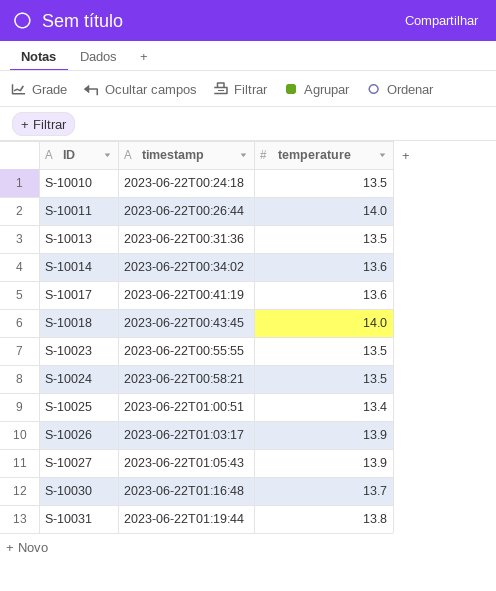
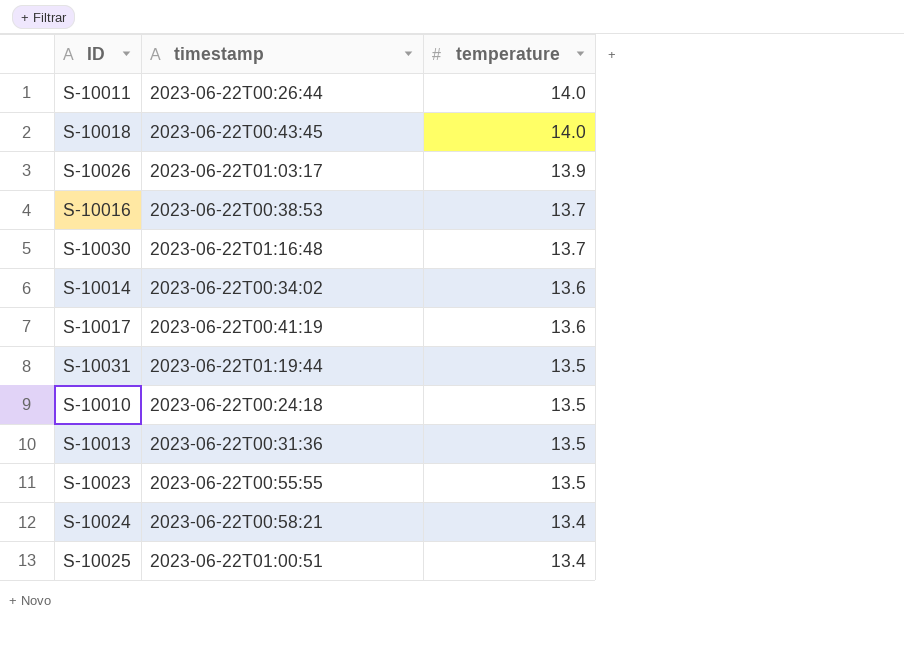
row order: ID ascending -> temperature descending
row S-10027: 2023-06-22T01:05:43 | 13.9 -> none
row S-10016: none -> 2023-06-22T00:38:53 | 13.7
S-10031 | temperature: 13.8 -> 13.5
S-10024 | temperature: 13.5 -> 13.4

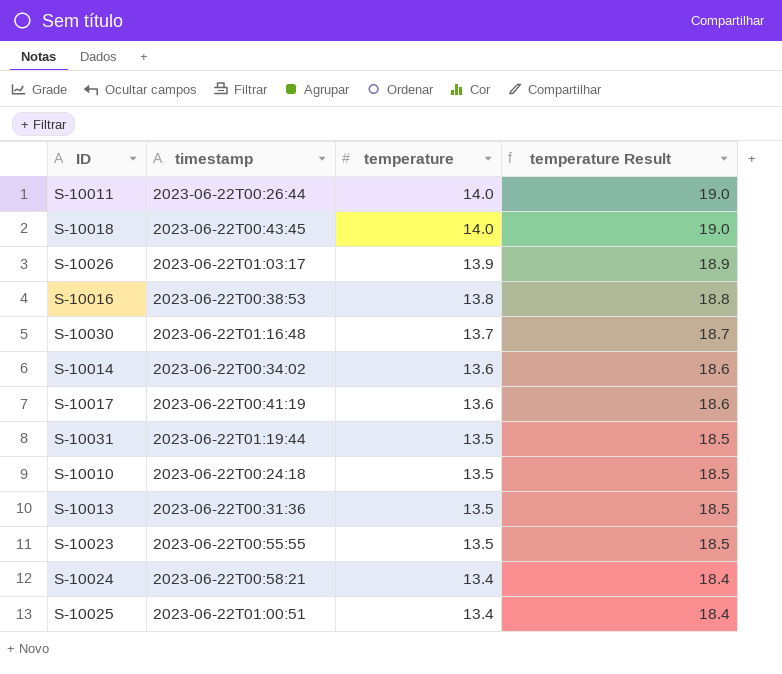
column temperature Result | formula: none -> [temperature] + 5
S-10016 | temperature: 13.7 -> 13.8

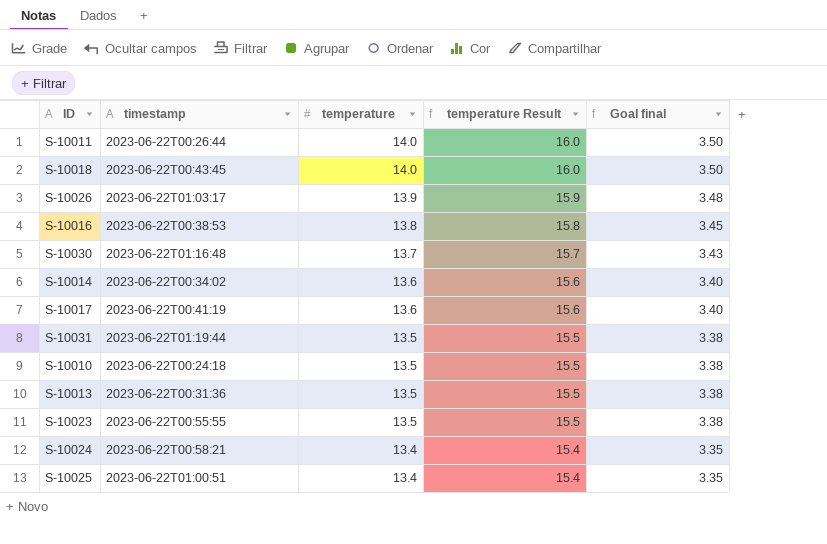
column temperature Result | formula: [temperature] + 5 -> [temperature] + 2
column Goal final | formula: none -> [temperature] * 0.25

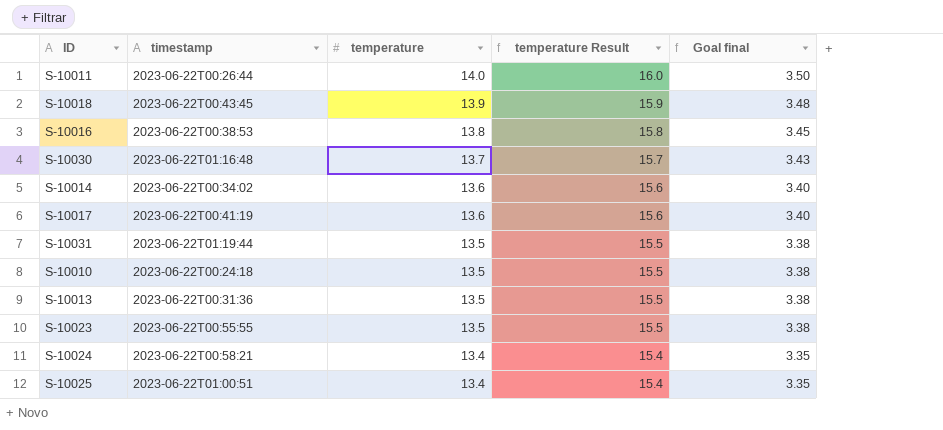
row S-10026: 2023-06-22T01:03:17 | 13.9 | 15.9 | 3.48 -> none
S-10018 | temperature: 14.0 -> 13.9
S-10018 | temperature Result: 16.0 -> 15.9
S-10018 | Goal final: 3.50 -> 3.48

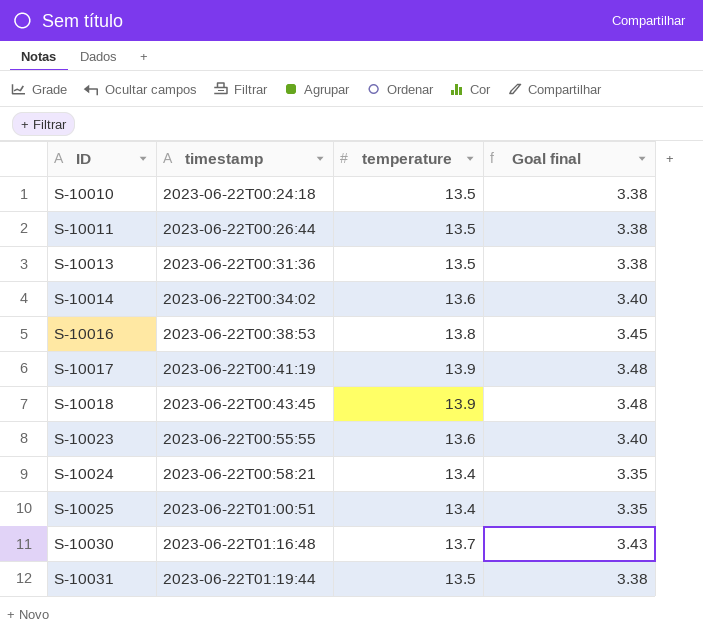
row order: temperature descending -> ID ascending
column temperature Result | formula: [temperature] + 2 -> none
S-10011 | temperature: 14.0 -> 13.5
S-10011 | Goal final: 3.50 -> 3.38
S-10017 | temperature: 13.6 -> 13.9
S-10017 | Goal final: 3.40 -> 3.48
S-10023 | temperature: 13.5 -> 13.6
S-10023 | Goal final: 3.38 -> 3.40

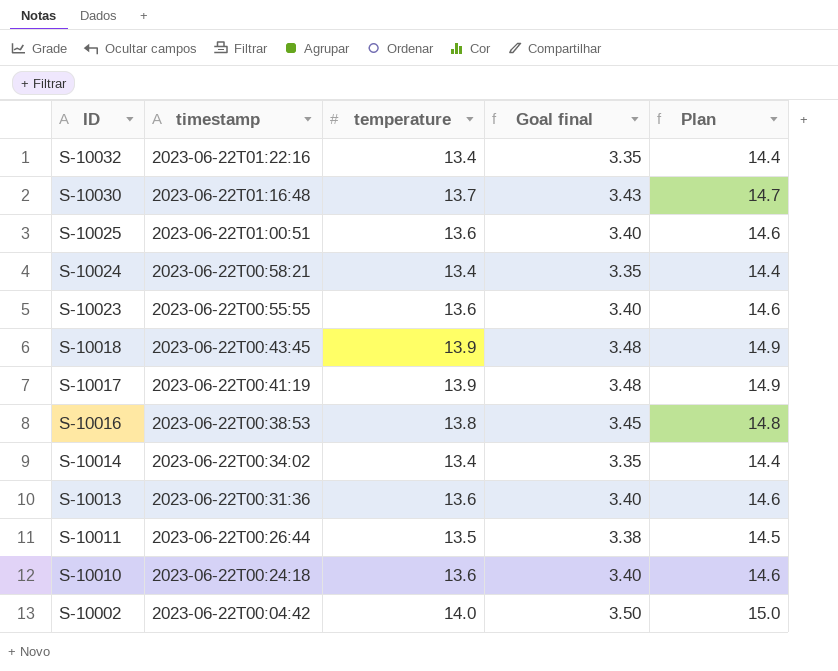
row order: ID ascending -> ID descending
column Plan | formula: none -> [temperature] + 1
row S-10031: 2023-06-22T01:19:44 | 13.5 | 3.38 -> none
row S-10032: none -> 2023-06-22T01:22:16 | 13.4 | 3.35 | 14.4
S-10025 | temperature: 13.4 -> 13.6
S-10025 | Goal final: 3.35 -> 3.40
S-10014 | temperature: 13.6 -> 13.4
S-10014 | Goal final: 3.40 -> 3.35
S-10013 | temperature: 13.5 -> 13.6
S-10013 | Goal final: 3.38 -> 3.40
S-10010 | temperature: 13.5 -> 13.6
S-10010 | Goal final: 3.38 -> 3.40
row S-10002: none -> 2023-06-22T00:04:42 | 14.0 | 3.50 | 15.0

